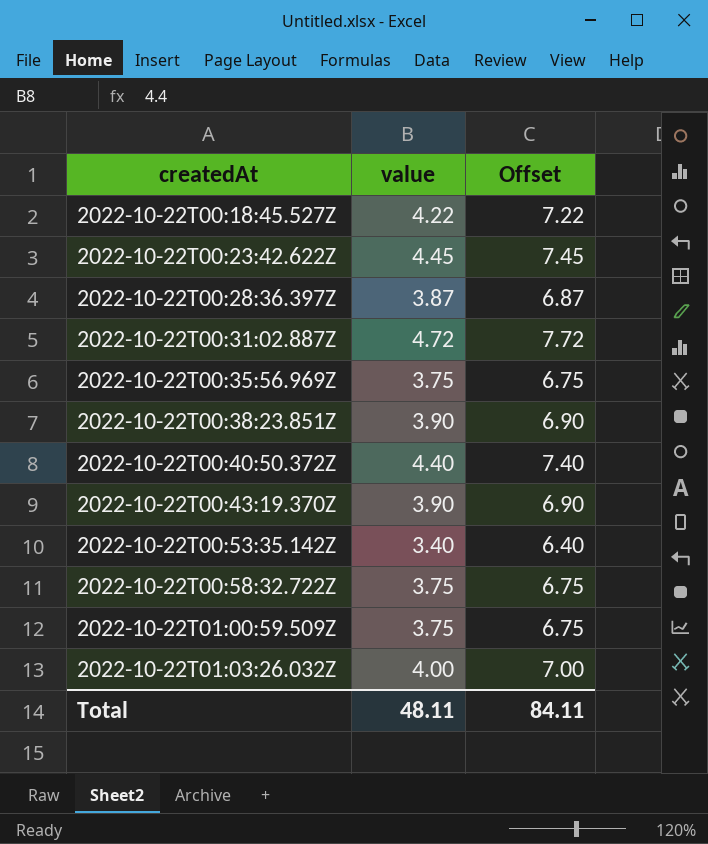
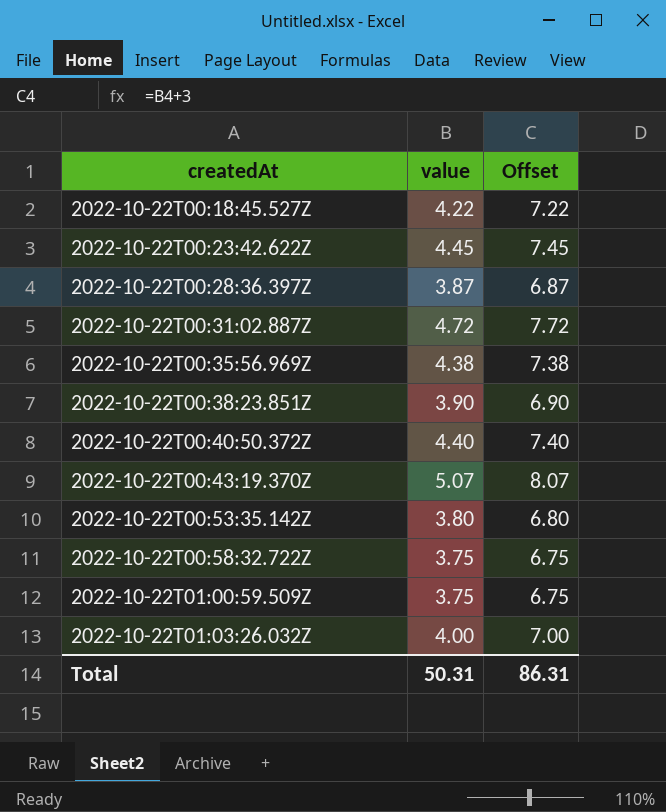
2022-10-22T00:35:56.969Z | value: 3.75 -> 4.38
2022-10-22T00:35:56.969Z | Offset: 6.75 -> 7.38
2022-10-22T00:43:19.370Z | value: 3.90 -> 5.07
2022-10-22T00:43:19.370Z | Offset: 6.90 -> 8.07
2022-10-22T00:53:35.142Z | value: 3.40 -> 3.80
2022-10-22T00:53:35.142Z | Offset: 6.40 -> 6.80
Total | value: 48.11 -> 50.31
Total | Offset: 84.11 -> 86.31

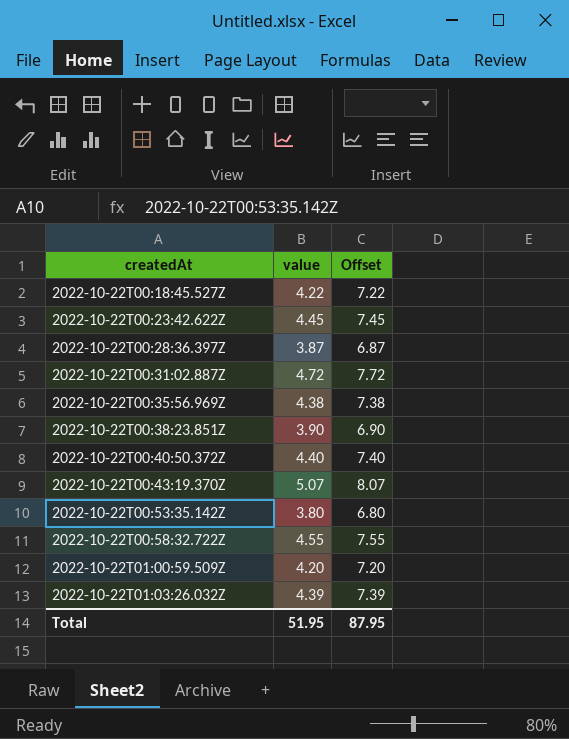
2022-10-22T00:58:32.722Z | value: 3.75 -> 4.55
2022-10-22T00:58:32.722Z | Offset: 6.75 -> 7.55
2022-10-22T01:00:59.509Z | value: 3.75 -> 4.20
2022-10-22T01:00:59.509Z | Offset: 6.75 -> 7.20
2022-10-22T01:03:26.032Z | value: 4.00 -> 4.39
2022-10-22T01:03:26.032Z | Offset: 7.00 -> 7.39
Total | value: 50.31 -> 51.95
Total | Offset: 86.31 -> 87.95

